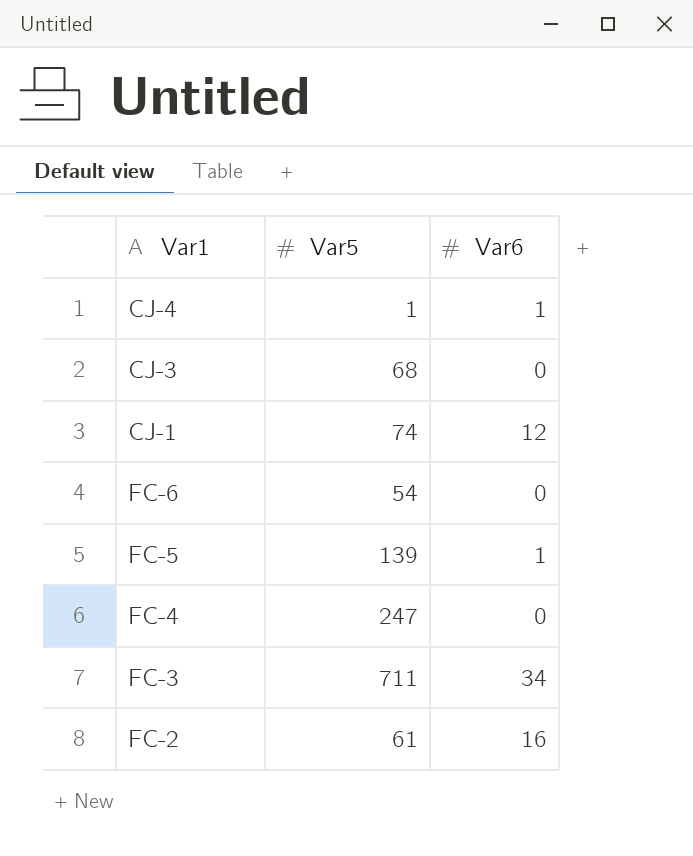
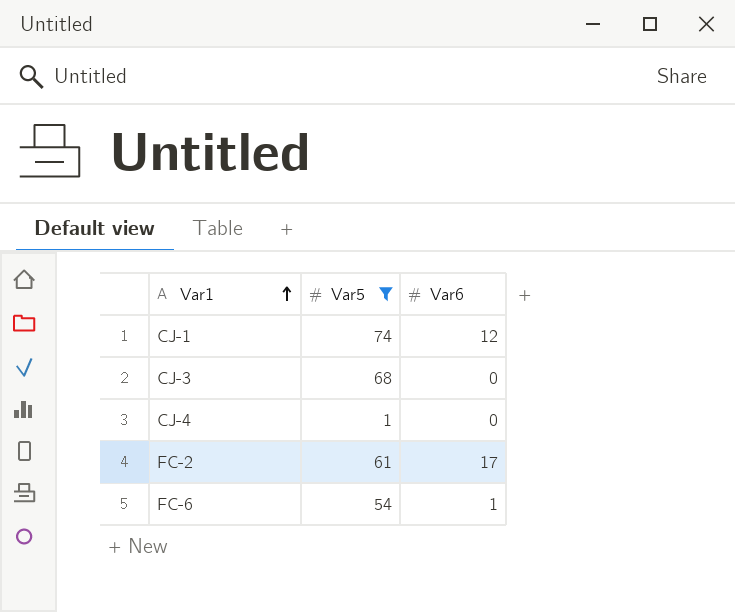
filter: none -> Var5 <= 74
row order: none -> Var1 ascending
CJ-4 | Var6: 1 -> 0
FC-2 | Var6: 16 -> 17
FC-6 | Var6: 0 -> 1

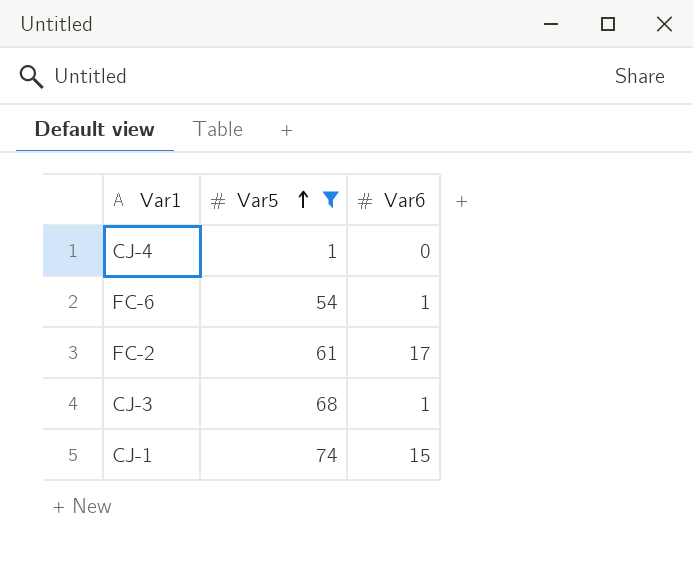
row order: Var1 ascending -> Var5 ascending
CJ-3 | Var6: 0 -> 1
CJ-1 | Var6: 12 -> 15

